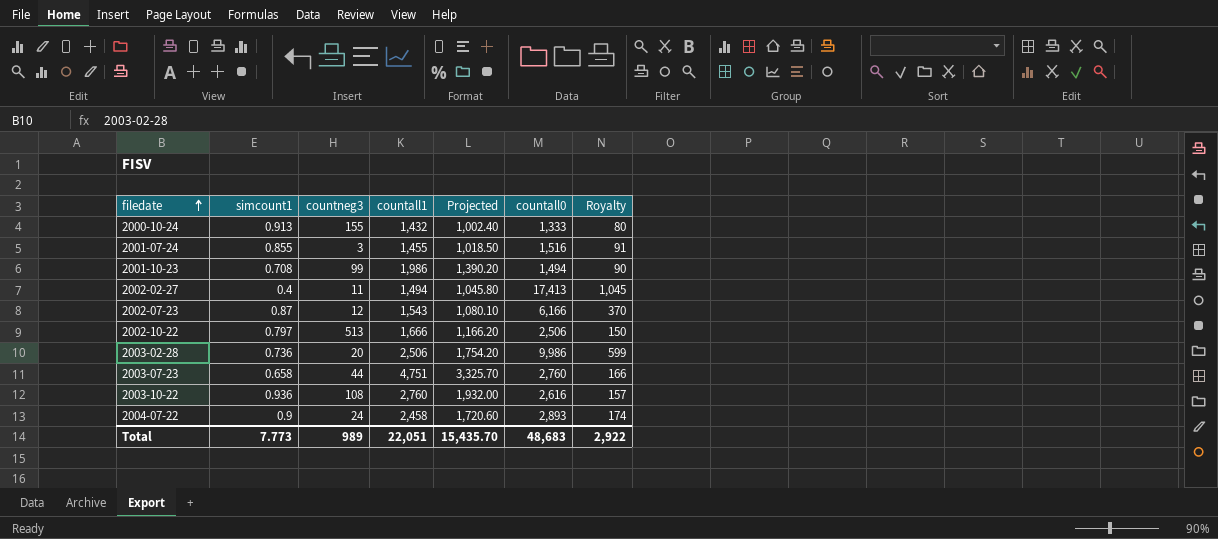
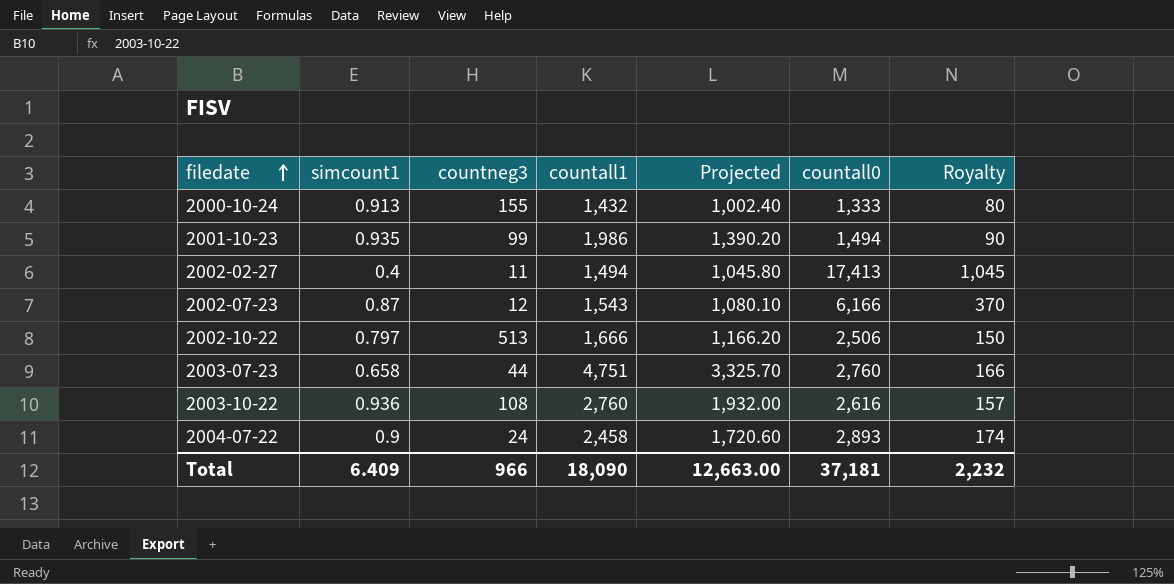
row 2001-07-24: 0.855 | 3 | 1,455 | 1,018.50 | 1,516 | 91 -> none
row 2003-02-28: 0.736 | 20 | 2,506 | 1,754.20 | 9,986 | 599 -> none
2001-10-23 | simcount1: 0.708 -> 0.935
Total | simcount1: 7.773 -> 6.409
Total | countneg3: 989 -> 966
Total | countall1: 22,051 -> 18,090
Total | Projected: 15,435.70 -> 12,663.00
Total | countall0: 48,683 -> 37,181
Total | Royalty: 2,922 -> 2,232

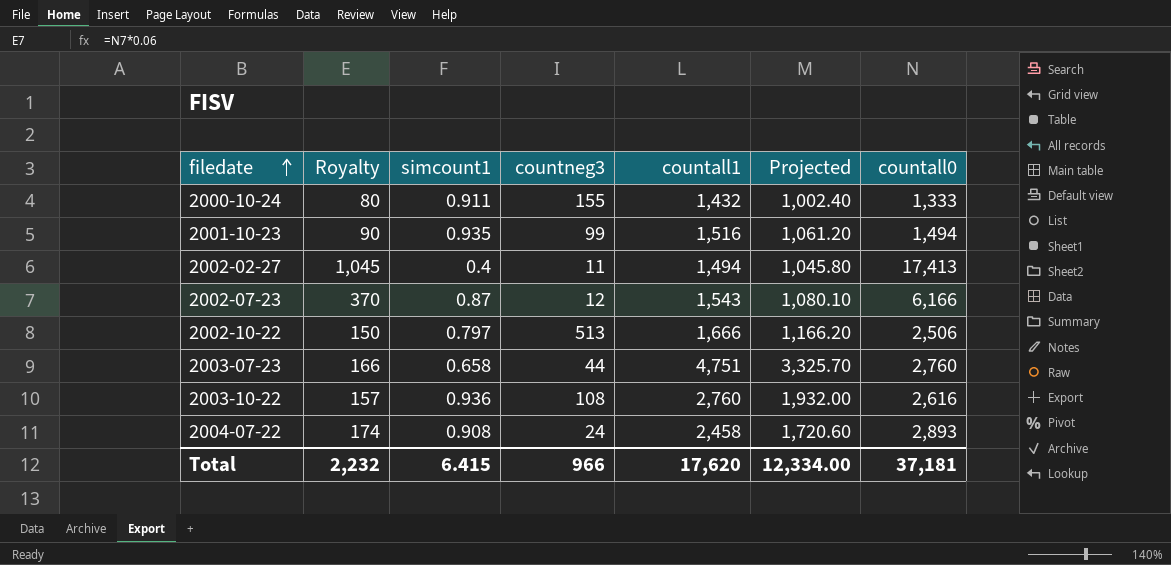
column Royalty | position: 7 -> 2
2000-10-24 | simcount1: 0.913 -> 0.911
2001-10-23 | countall1: 1,986 -> 1,516
2001-10-23 | Projected: 1,390.20 -> 1,061.20
2004-07-22 | simcount1: 0.9 -> 0.908
Total | simcount1: 6.409 -> 6.415
Total | countall1: 18,090 -> 17,620
Total | Projected: 12,663.00 -> 12,334.00

